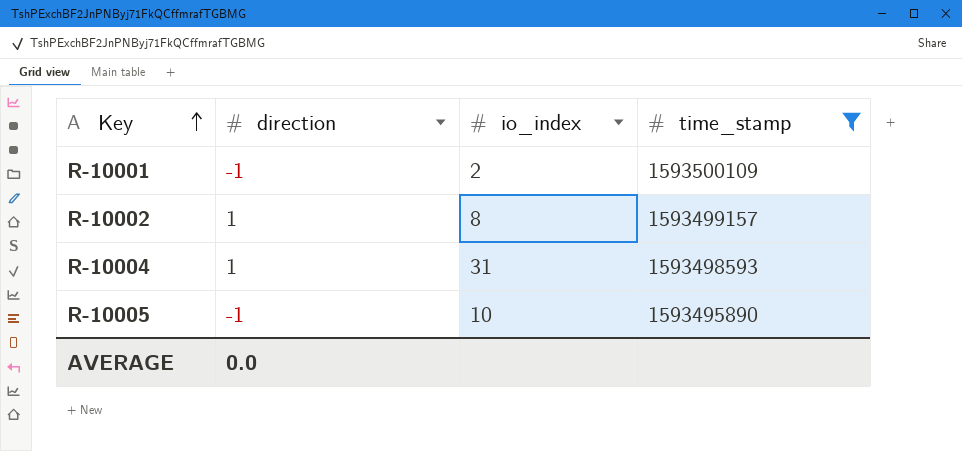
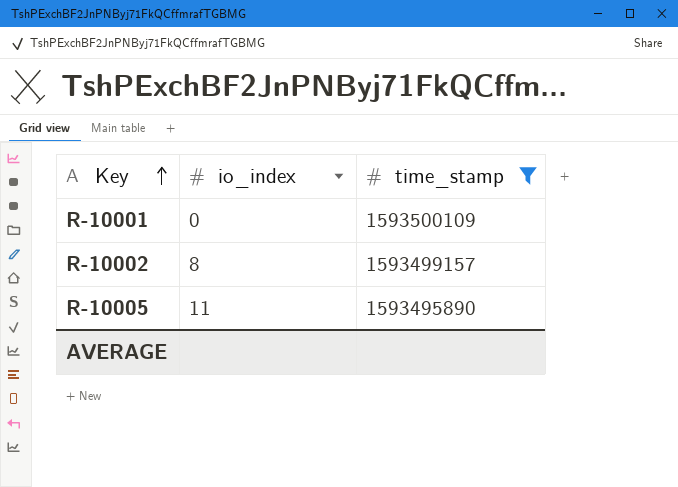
column direction | position: 2 -> none
row R-10004: 1 | 31 | 1593498593 -> none
R-10001 | io_index: 2 -> 0
R-10005 | io_index: 10 -> 11

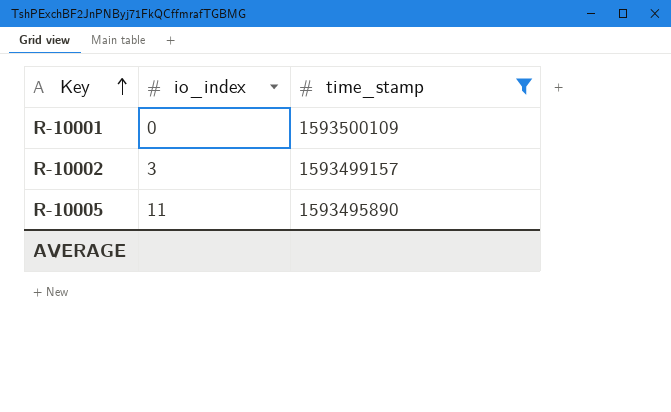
R-10002 | io_index: 8 -> 3

